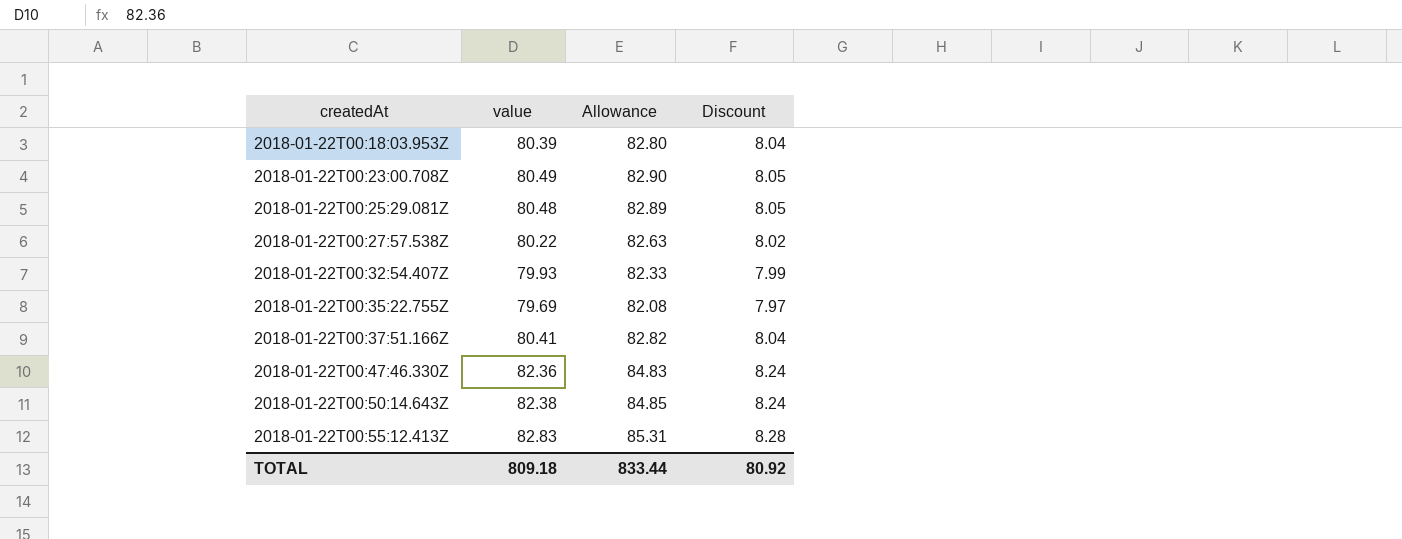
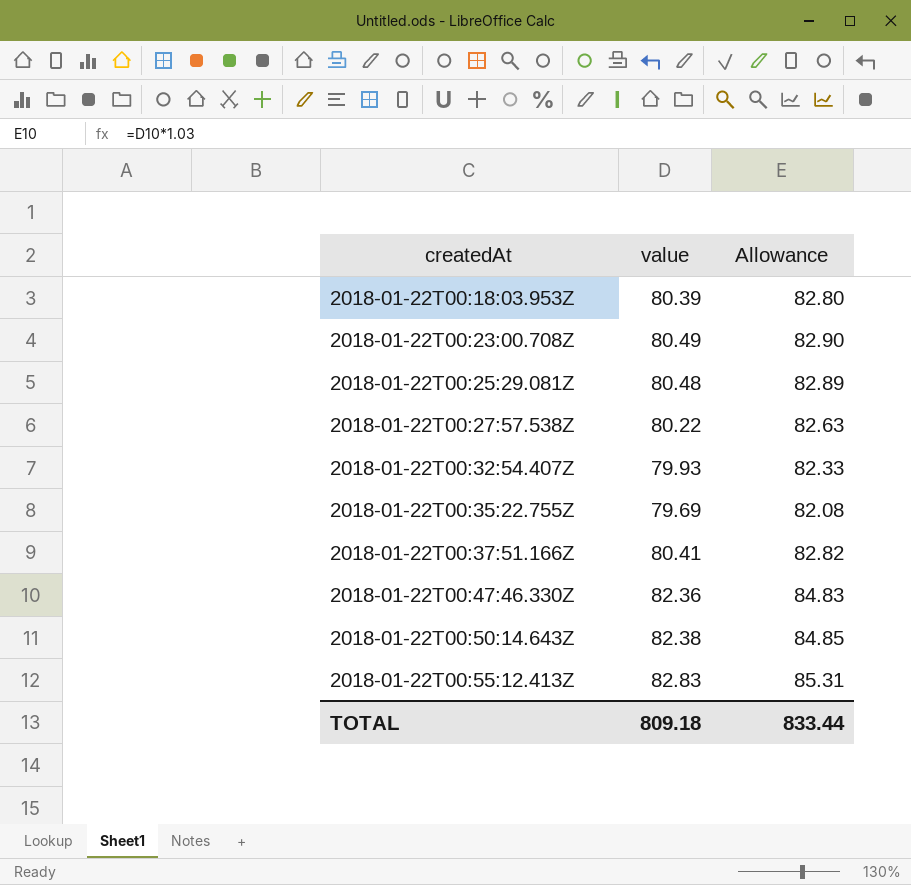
column Discount | formula: [value] * 0.1 -> none

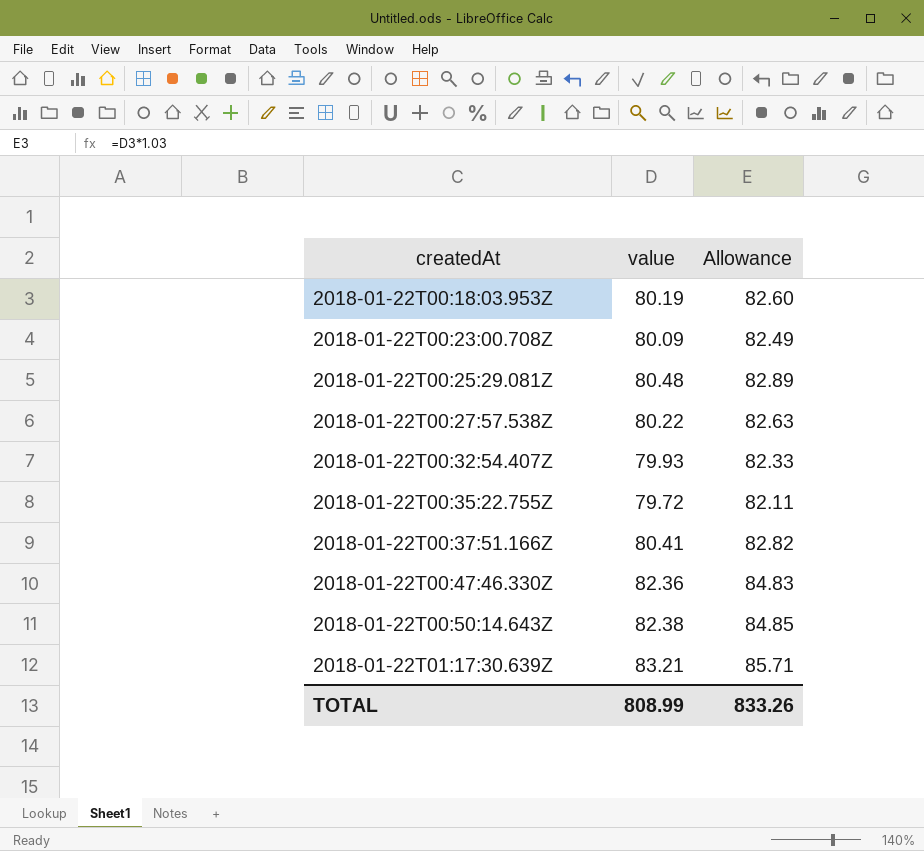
row 2018-01-22T00:55:12.413Z: 82.83 | 85.31 -> none
2018-01-22T00:18:03.953Z | value: 80.39 -> 80.19
2018-01-22T00:18:03.953Z | Allowance: 82.80 -> 82.60
2018-01-22T00:23:00.708Z | value: 80.49 -> 80.09
2018-01-22T00:23:00.708Z | Allowance: 82.90 -> 82.49
2018-01-22T00:35:22.755Z | value: 79.69 -> 79.72
2018-01-22T00:35:22.755Z | Allowance: 82.08 -> 82.11
row 2018-01-22T01:17:30.639Z: none -> 83.21 | 85.71
TOTAL | value: 809.18 -> 808.99
TOTAL | Allowance: 833.44 -> 833.26

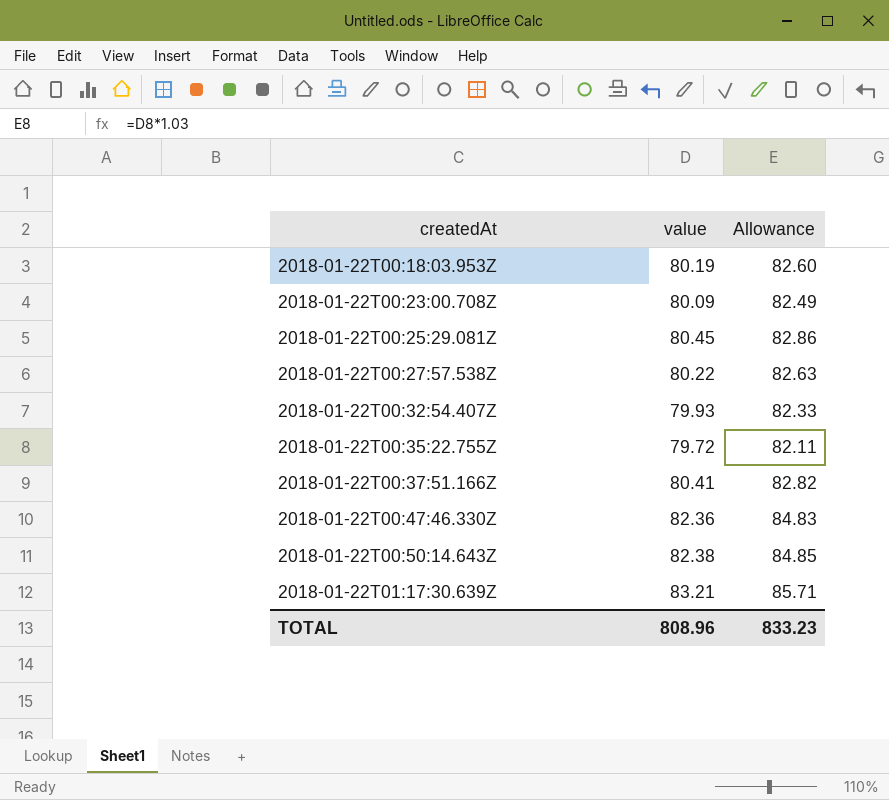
2018-01-22T00:25:29.081Z | value: 80.48 -> 80.45
2018-01-22T00:25:29.081Z | Allowance: 82.89 -> 82.86
TOTAL | value: 808.99 -> 808.96
TOTAL | Allowance: 833.26 -> 833.23

